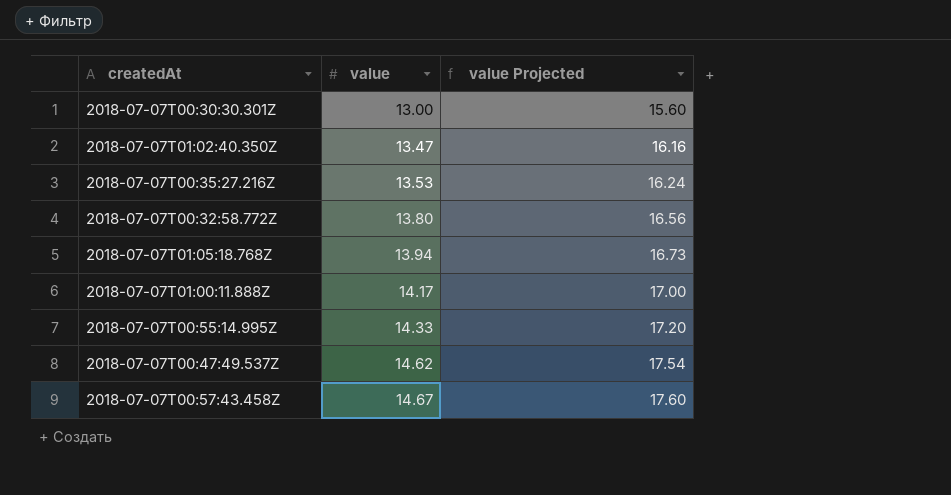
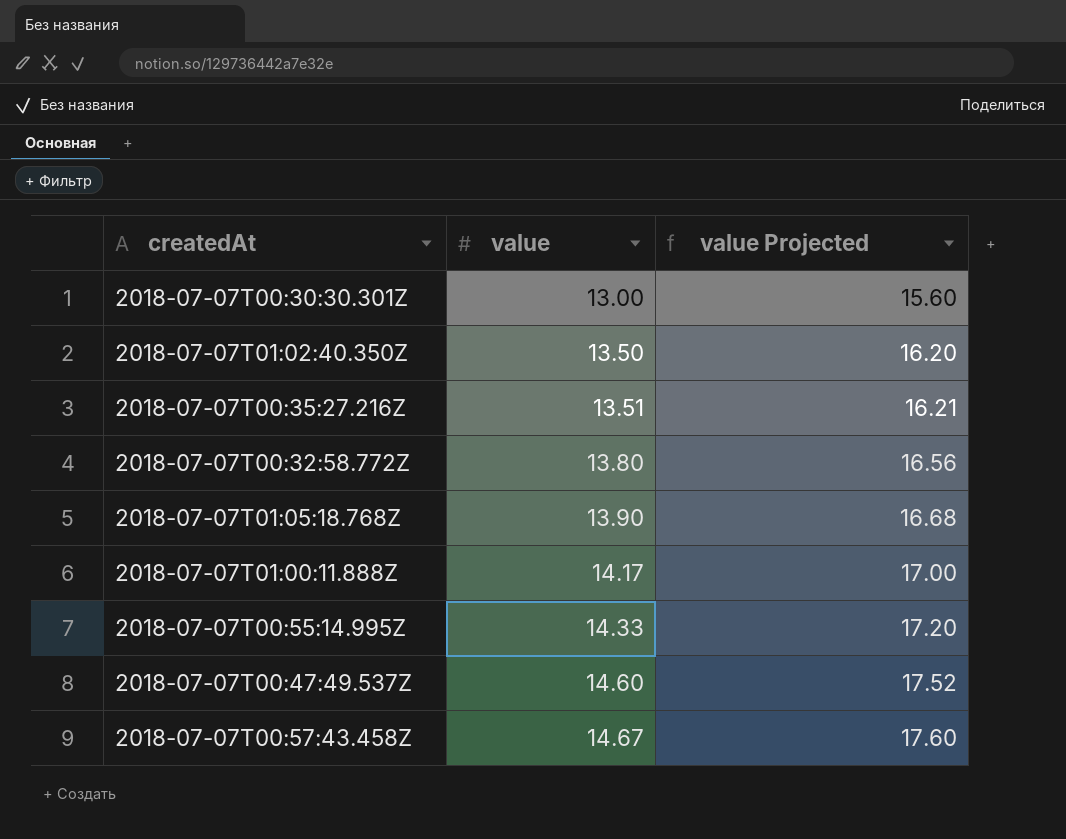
2018-07-07T01:02:40.350Z | value: 13.47 -> 13.50
2018-07-07T01:02:40.350Z | value Projected: 16.16 -> 16.20
2018-07-07T00:35:27.216Z | value: 13.53 -> 13.51
2018-07-07T00:35:27.216Z | value Projected: 16.24 -> 16.21
2018-07-07T01:05:18.768Z | value: 13.94 -> 13.90
2018-07-07T01:05:18.768Z | value Projected: 16.73 -> 16.68
2018-07-07T00:47:49.537Z | value: 14.62 -> 14.60
2018-07-07T00:47:49.537Z | value Projected: 17.54 -> 17.52

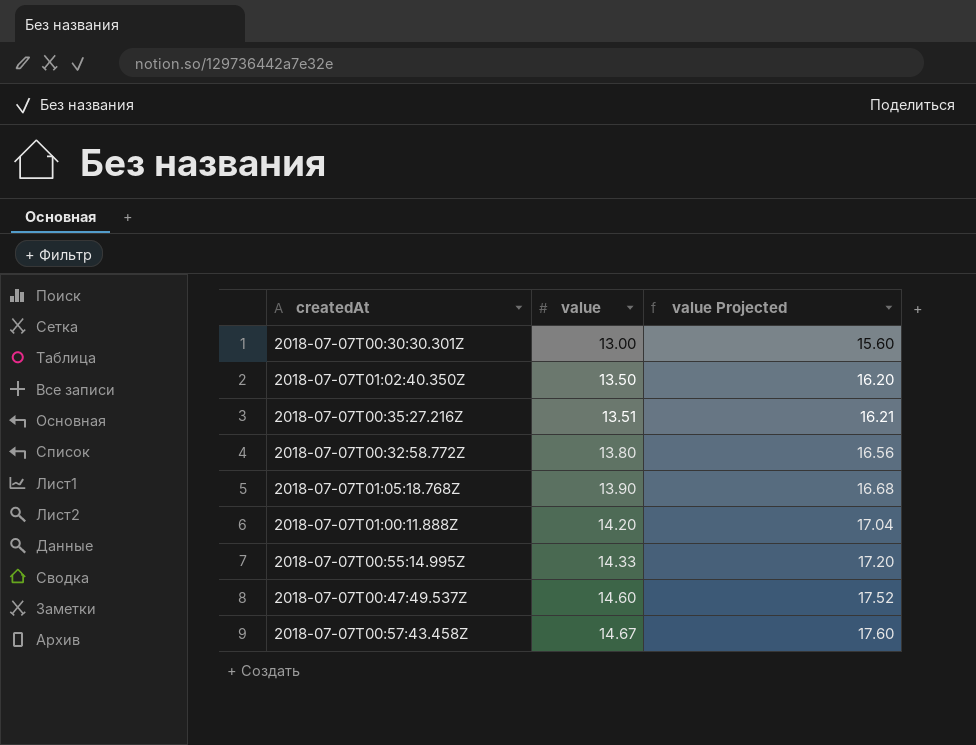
2018-07-07T01:00:11.888Z | value: 14.17 -> 14.20
2018-07-07T01:00:11.888Z | value Projected: 17.00 -> 17.04

